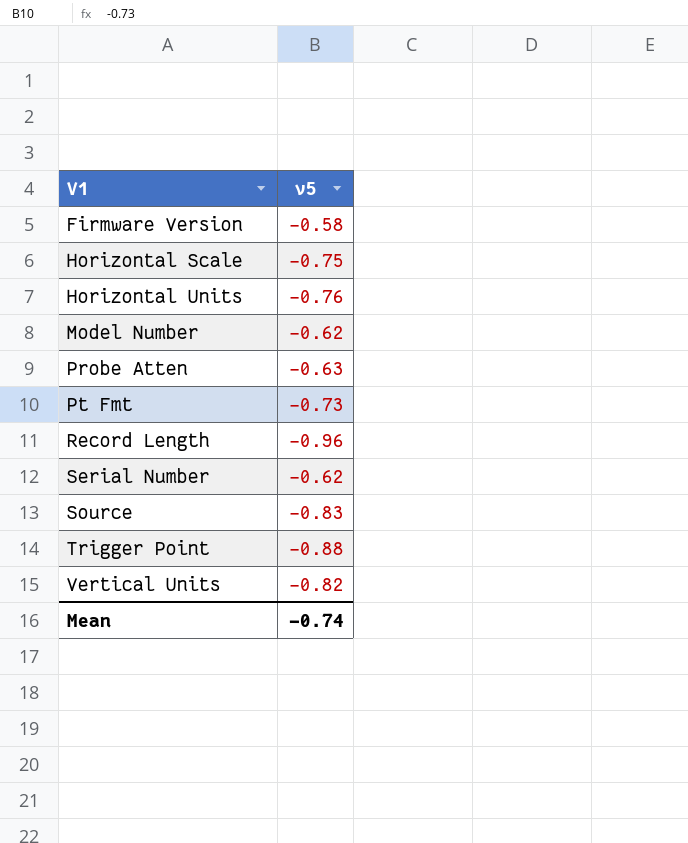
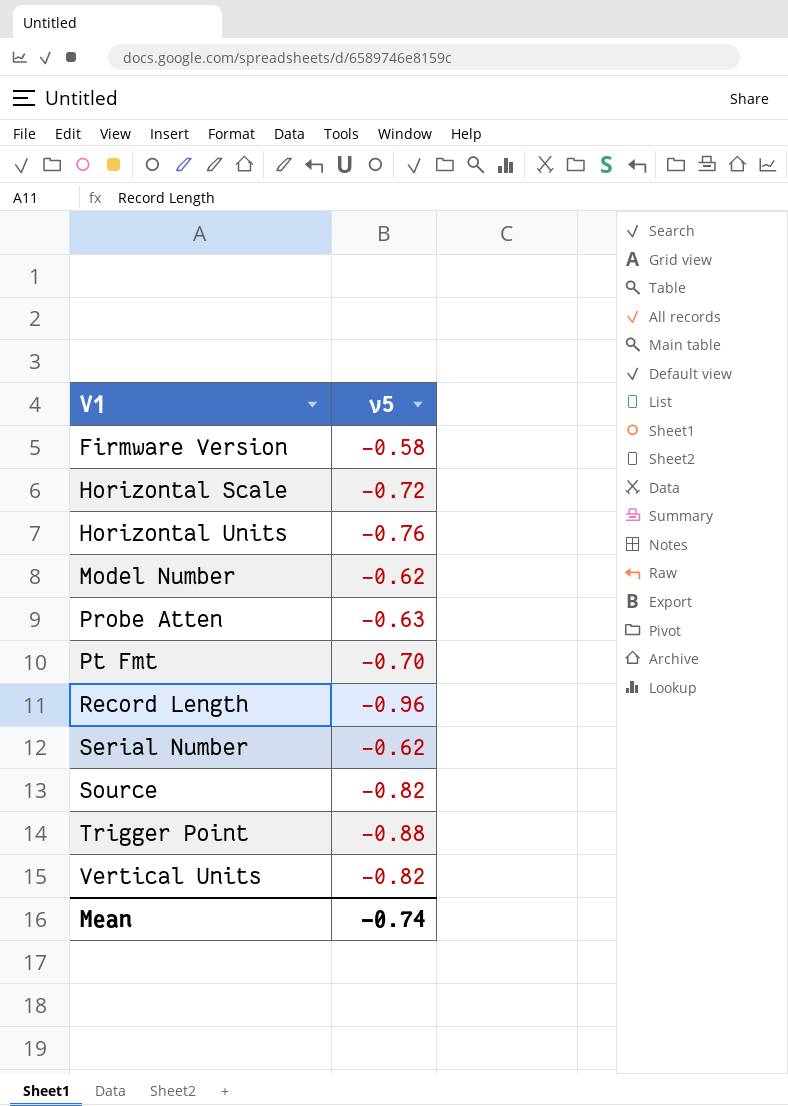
Horizontal Scale | v5: -0.75 -> -0.72
Pt Fmt | v5: -0.73 -> -0.70
Source | v5: -0.83 -> -0.82

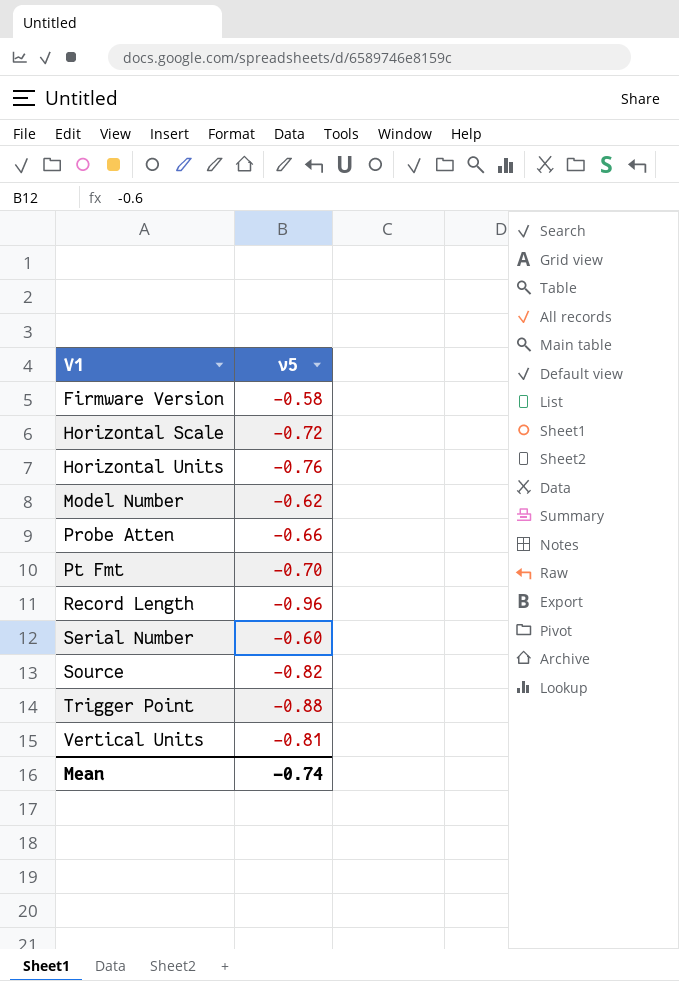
Probe Atten | v5: -0.63 -> -0.66
Serial Number | v5: -0.62 -> -0.60
Vertical Units | v5: -0.82 -> -0.81

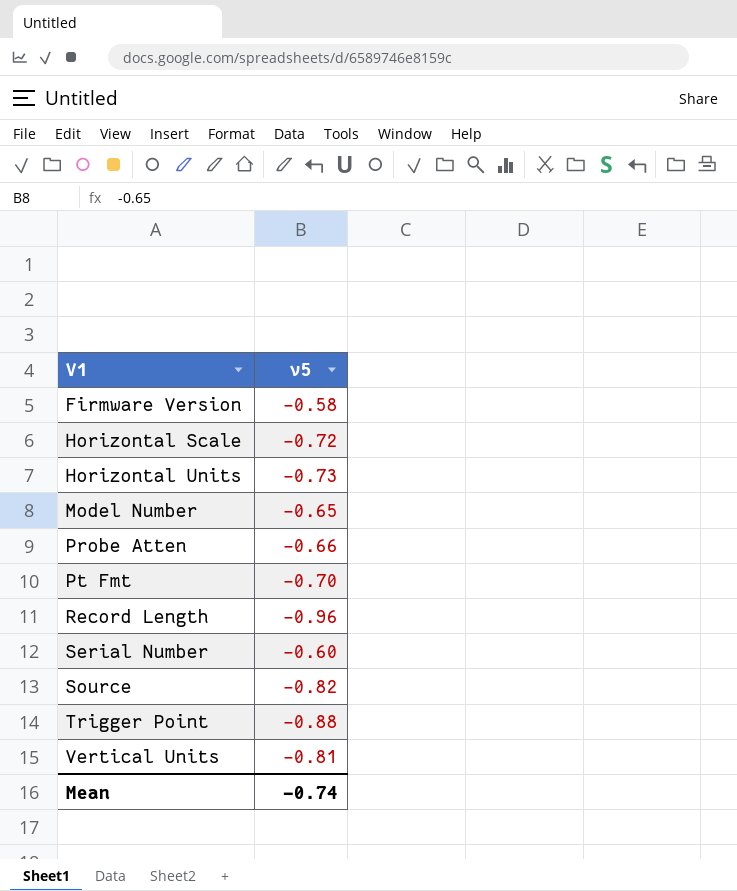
Horizontal Units | v5: -0.76 -> -0.73
Model Number | v5: -0.62 -> -0.65

